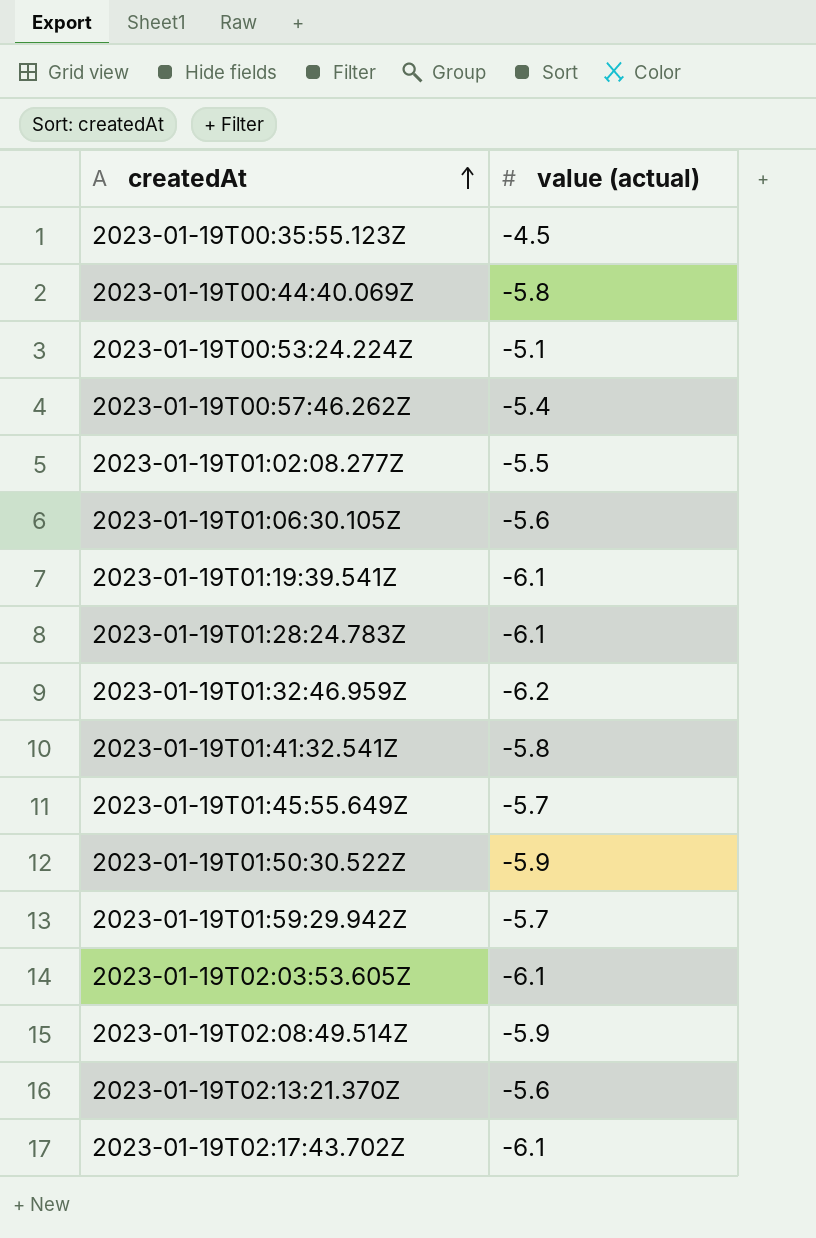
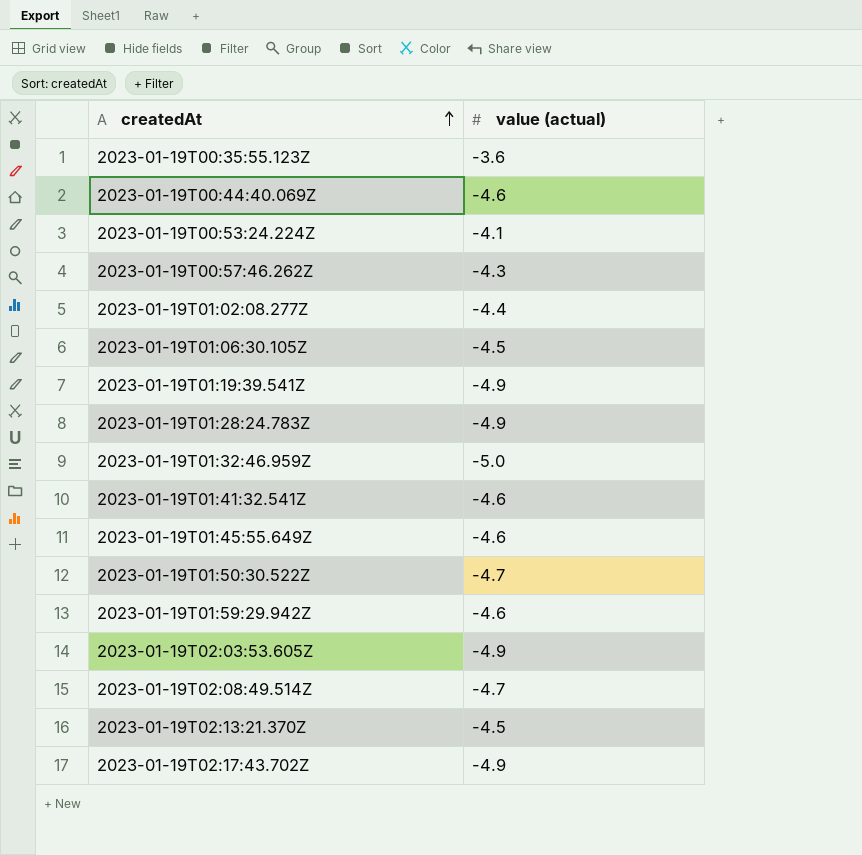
2023-01-19T00:35:55.123Z | value (actual): -4.5 -> -3.6
2023-01-19T00:44:40.069Z | value (actual): -5.8 -> -4.6
2023-01-19T00:53:24.224Z | value (actual): -5.1 -> -4.1
2023-01-19T00:57:46.262Z | value (actual): -5.4 -> -4.3
2023-01-19T01:02:08.277Z | value (actual): -5.5 -> -4.4
2023-01-19T01:06:30.105Z | value (actual): -5.6 -> -4.5
2023-01-19T01:19:39.541Z | value (actual): -6.1 -> -4.9
2023-01-19T01:28:24.783Z | value (actual): -6.1 -> -4.9
2023-01-19T01:32:46.959Z | value (actual): -6.2 -> -5.0
2023-01-19T01:41:32.541Z | value (actual): -5.8 -> -4.6
2023-01-19T01:45:55.649Z | value (actual): -5.7 -> -4.6
2023-01-19T01:50:30.522Z | value (actual): -5.9 -> -4.7
2023-01-19T01:59:29.942Z | value (actual): -5.7 -> -4.6
2023-01-19T02:03:53.605Z | value (actual): -6.1 -> -4.9
2023-01-19T02:08:49.514Z | value (actual): -5.9 -> -4.7
2023-01-19T02:13:21.370Z | value (actual): -5.6 -> -4.5
2023-01-19T02:17:43.702Z | value (actual): -6.1 -> -4.9

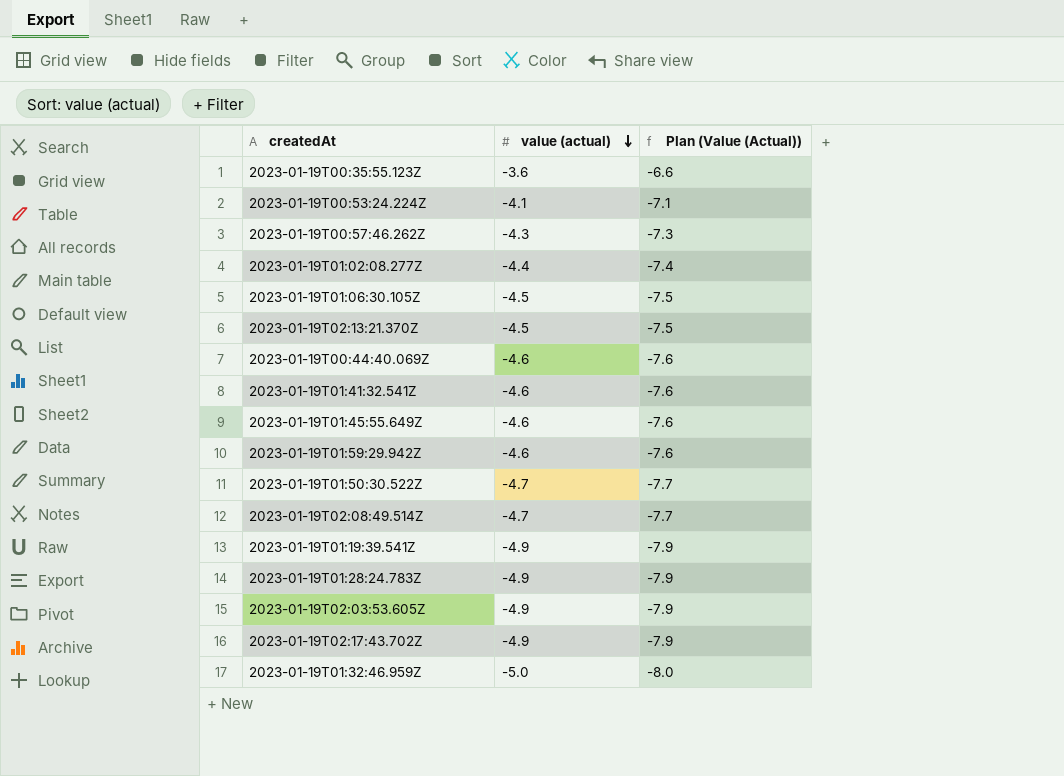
row order: createdAt ascending -> value (actual) descending
column Plan (Value (Actual)) | formula: none -> [value (actual)] - 3

